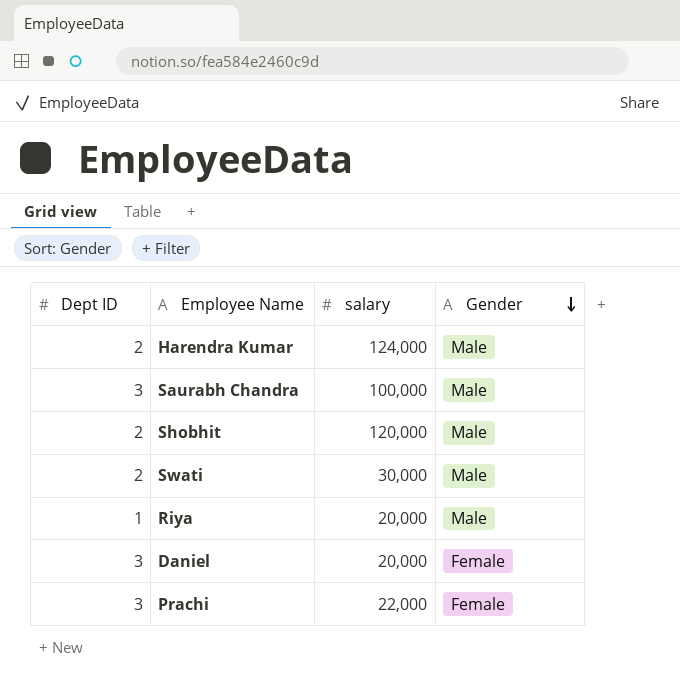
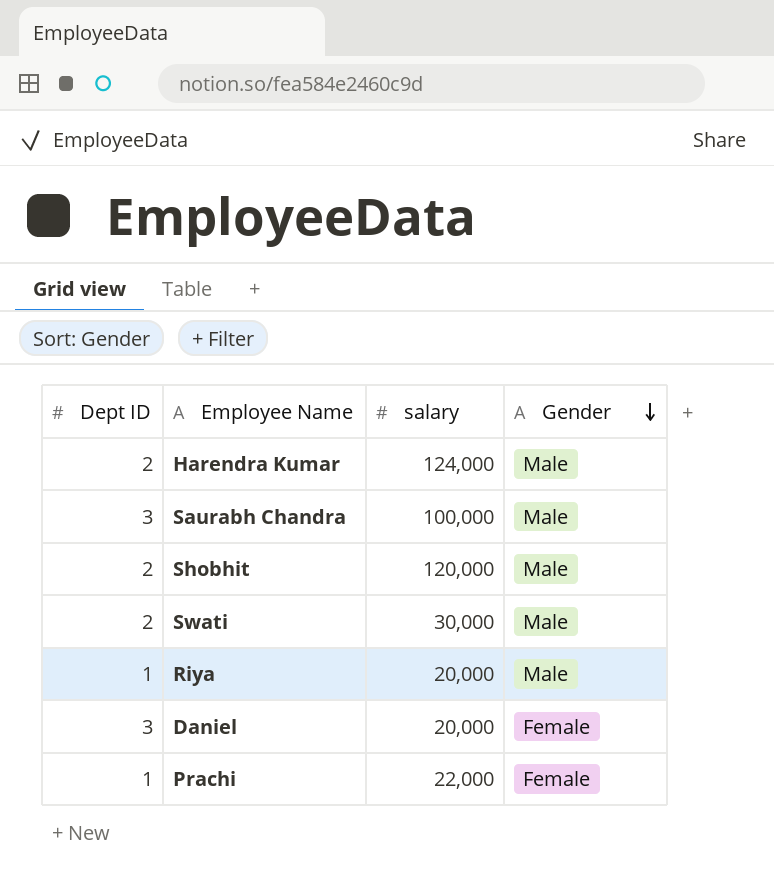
Prachi | Dept ID: 3 -> 1

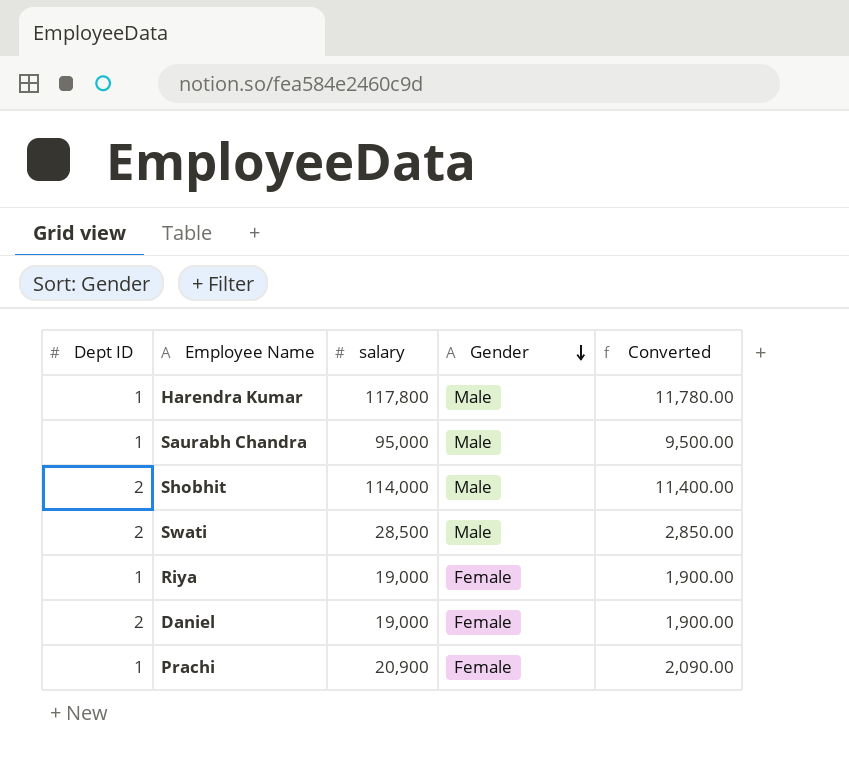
column Converted | formula: none -> [salary] * 0.1
Harendra Kumar | Dept ID: 2 -> 1
Harendra Kumar | salary: 124,000 -> 117,800
Saurabh Chandra | Dept ID: 3 -> 1
Saurabh Chandra | salary: 100,000 -> 95,000
Shobhit | salary: 120,000 -> 114,000
Swati | salary: 30,000 -> 28,500
Riya | salary: 20,000 -> 19,000
Riya | Gender: Male -> Female
Daniel | Dept ID: 3 -> 2
Daniel | salary: 20,000 -> 19,000
Prachi | salary: 22,000 -> 20,900

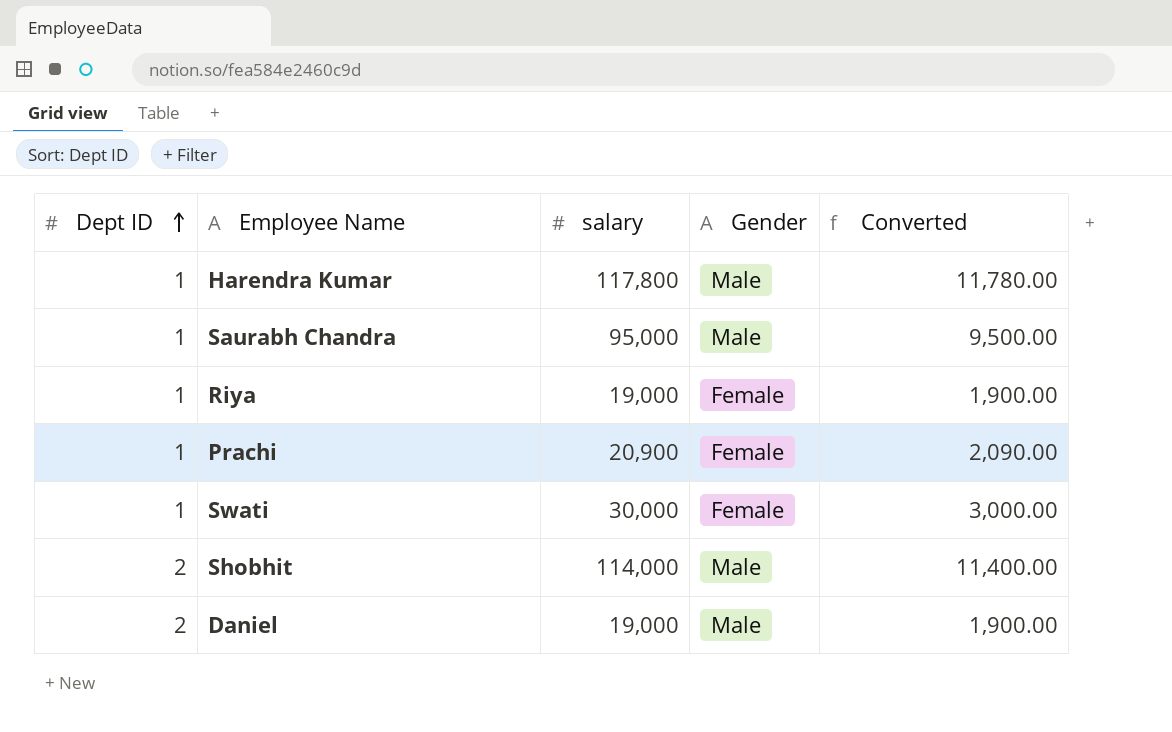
row order: Gender descending -> Dept ID ascending
Swati | Dept ID: 2 -> 1
Swati | salary: 28,500 -> 30,000
Swati | Gender: Male -> Female
Swati | Converted: 2,850.00 -> 3,000.00
Daniel | Gender: Female -> Male

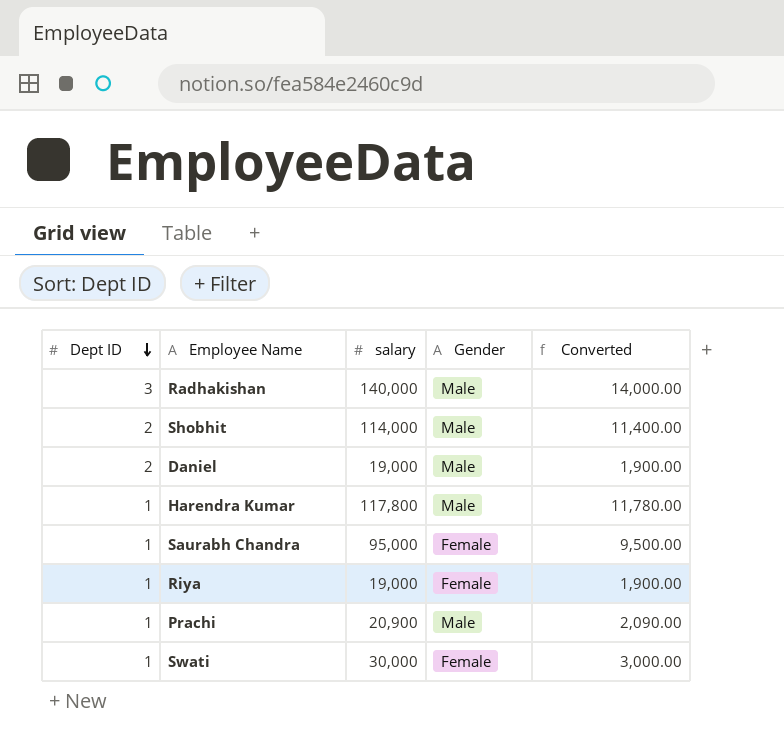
row order: Dept ID ascending -> Dept ID descending
row Radhakishan: none -> 3 | 140,000 | Male | 14,000.00
Saurabh Chandra | Gender: Male -> Female
Prachi | Gender: Female -> Male

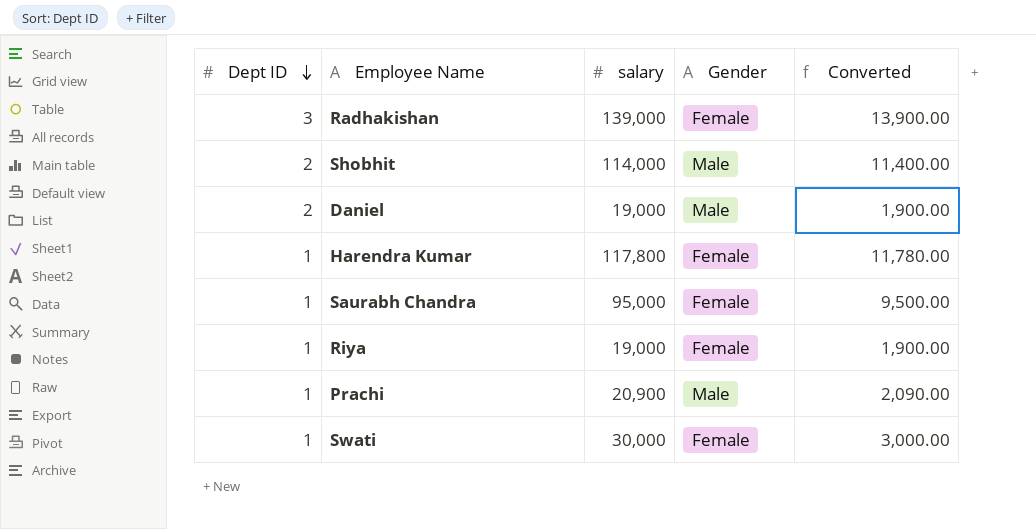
Radhakishan | salary: 140,000 -> 139,000
Radhakishan | Gender: Male -> Female
Radhakishan | Converted: 14,000.00 -> 13,900.00
Harendra Kumar | Gender: Male -> Female

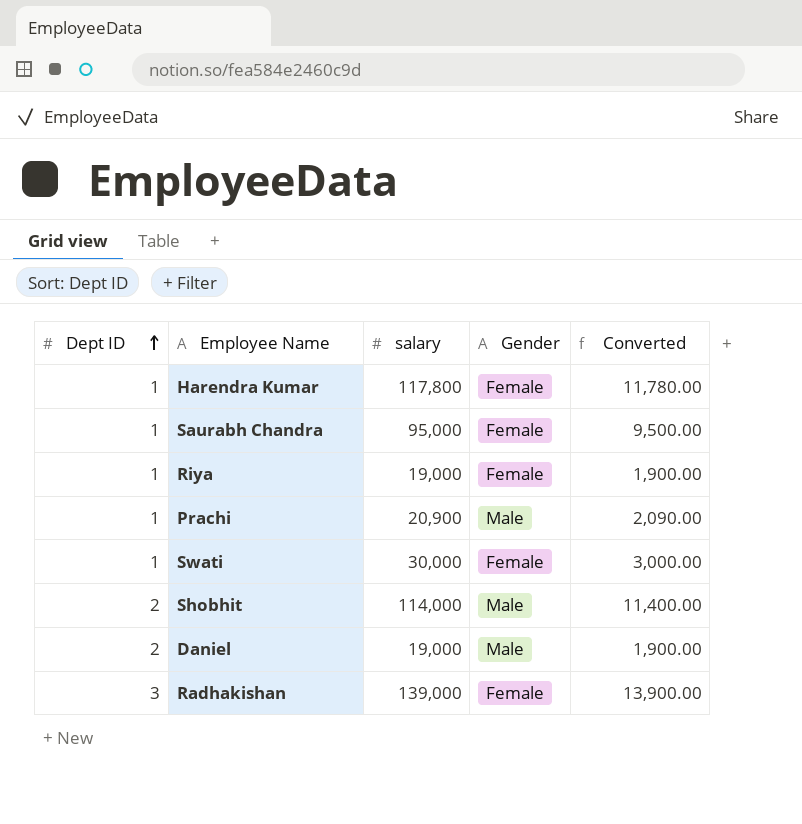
row order: Dept ID descending -> Dept ID ascending

